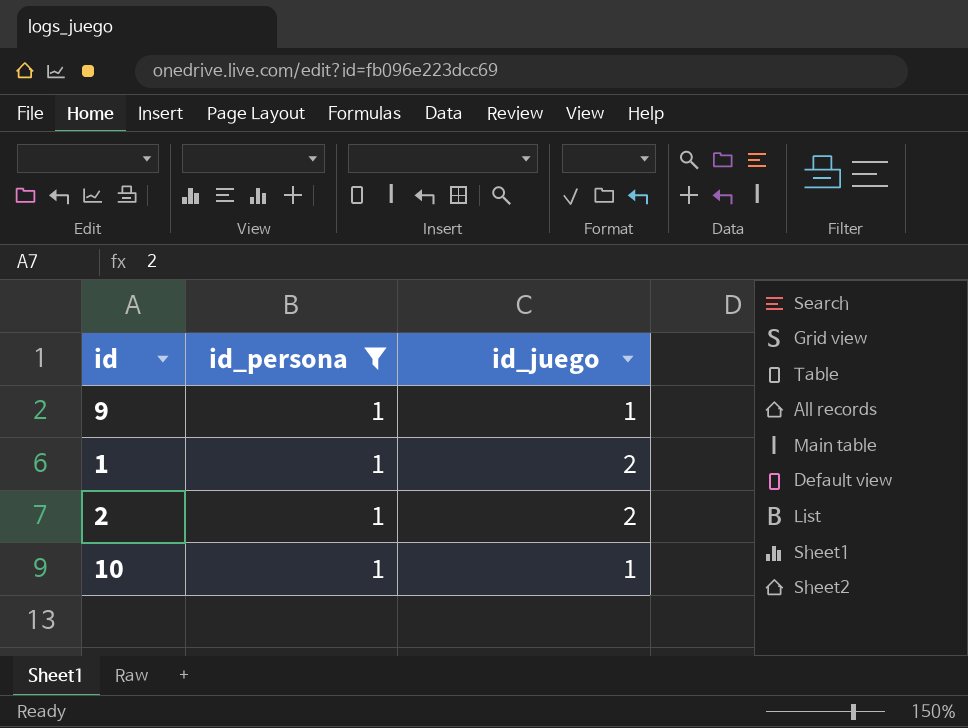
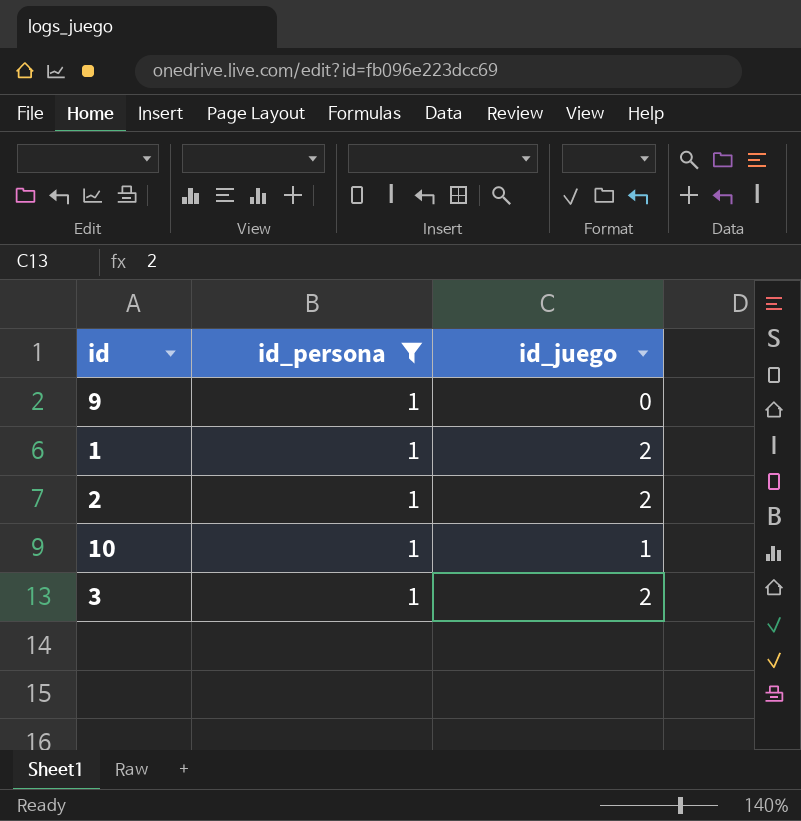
9 | id_juego: 1 -> 0
row 3: none -> 1 | 2

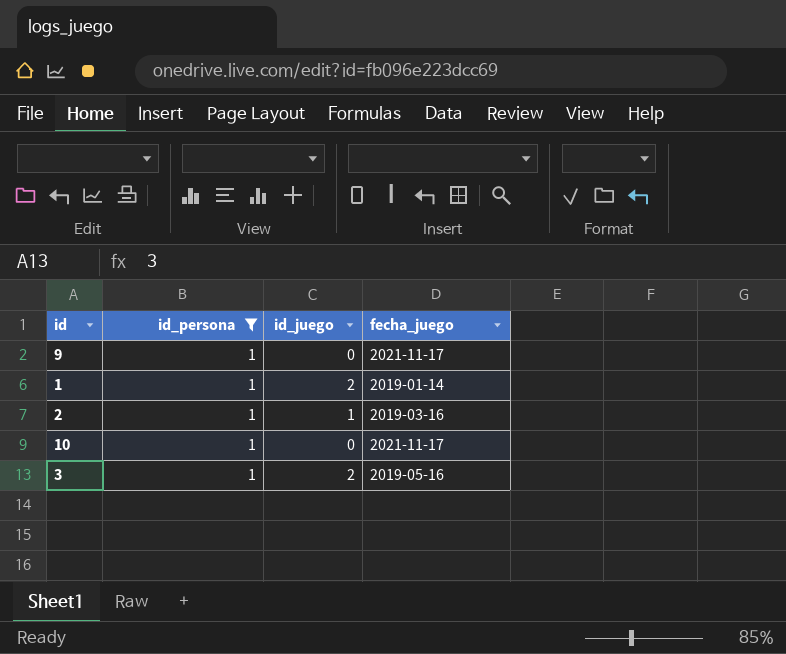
column fecha_juego | position: none -> 4
2 | id_juego: 2 -> 1
10 | id_juego: 1 -> 0

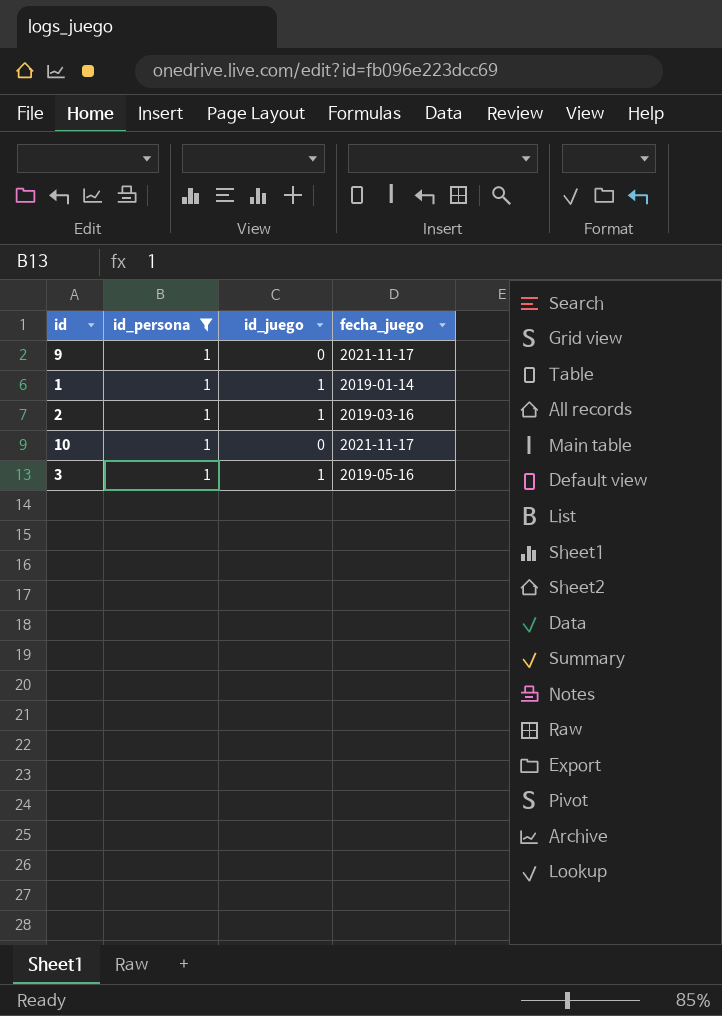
1 | id_juego: 2 -> 1
3 | id_juego: 2 -> 1

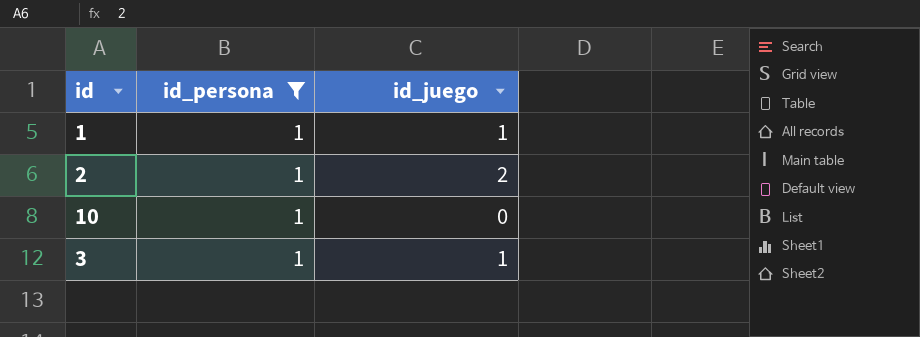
column fecha_juego | position: 4 -> none
row 9: 1 | 0 | 2021-11-17 -> none
2 | id_juego: 1 -> 2

